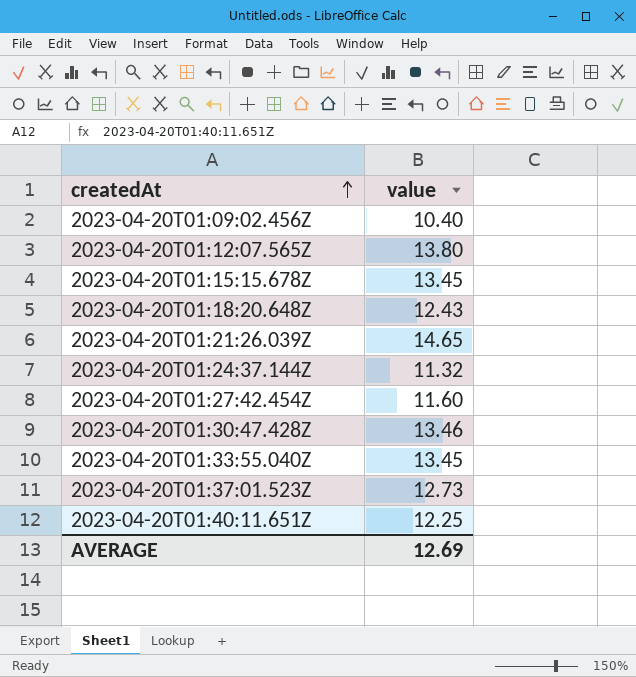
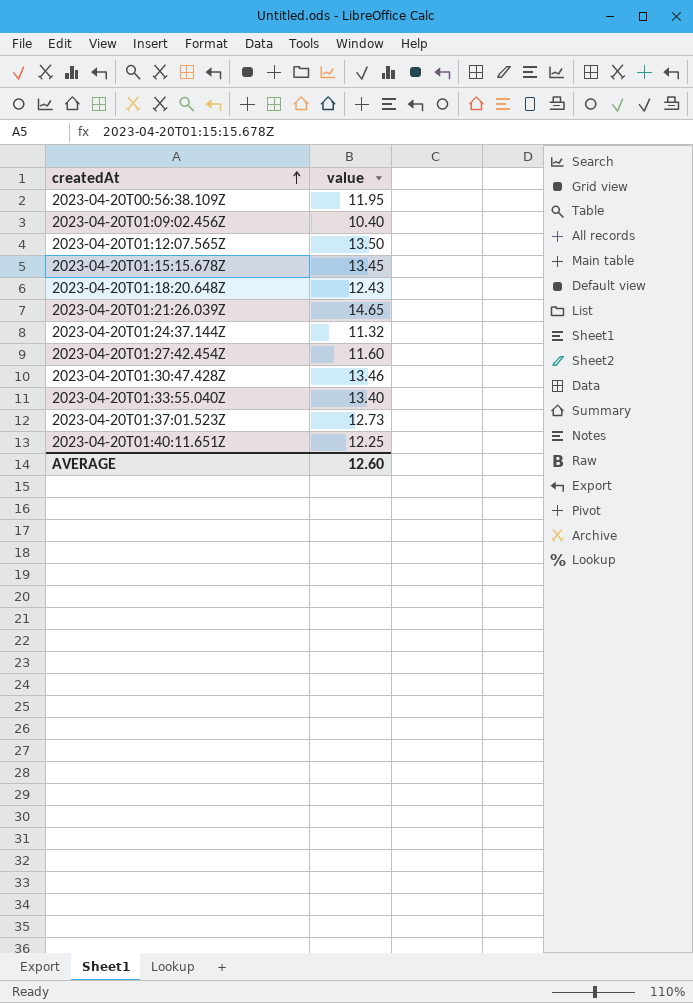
row 2023-04-20T00:56:38.109Z: none -> 11.95
2023-04-20T01:12:07.565Z | value: 13.80 -> 13.50
2023-04-20T01:33:55.040Z | value: 13.45 -> 13.40
AVERAGE | value: 12.69 -> 12.60

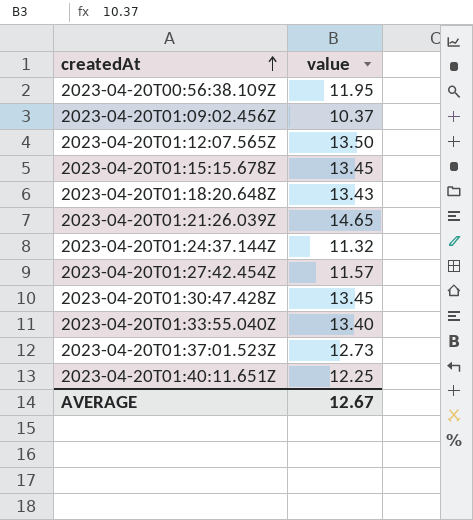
2023-04-20T01:09:02.456Z | value: 10.40 -> 10.37
2023-04-20T01:18:20.648Z | value: 12.43 -> 13.43
2023-04-20T01:27:42.454Z | value: 11.60 -> 11.57
2023-04-20T01:30:47.428Z | value: 13.46 -> 13.45
AVERAGE | value: 12.60 -> 12.67

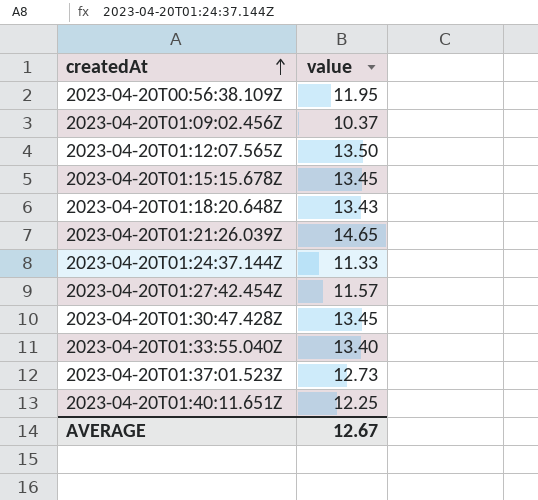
2023-04-20T01:24:37.144Z | value: 11.32 -> 11.33

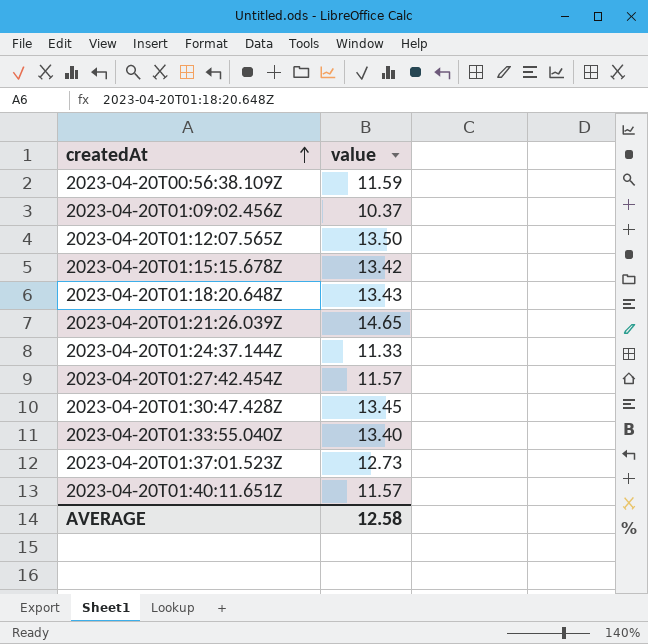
2023-04-20T00:56:38.109Z | value: 11.95 -> 11.59
2023-04-20T01:15:15.678Z | value: 13.45 -> 13.42
2023-04-20T01:40:11.651Z | value: 12.25 -> 11.57
AVERAGE | value: 12.67 -> 12.58

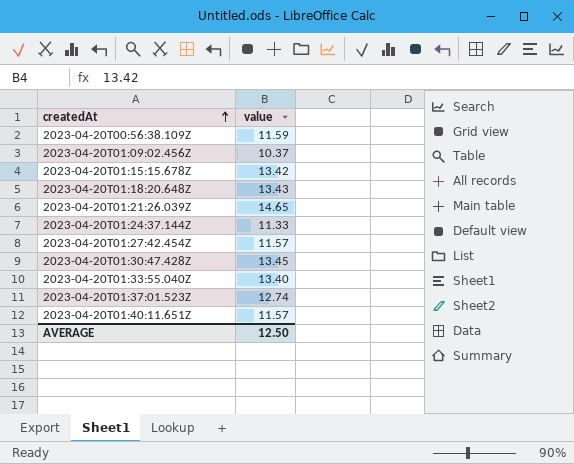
row 2023-04-20T01:12:07.565Z: 13.50 -> none
2023-04-20T01:37:01.523Z | value: 12.73 -> 12.74
AVERAGE | value: 12.58 -> 12.50

